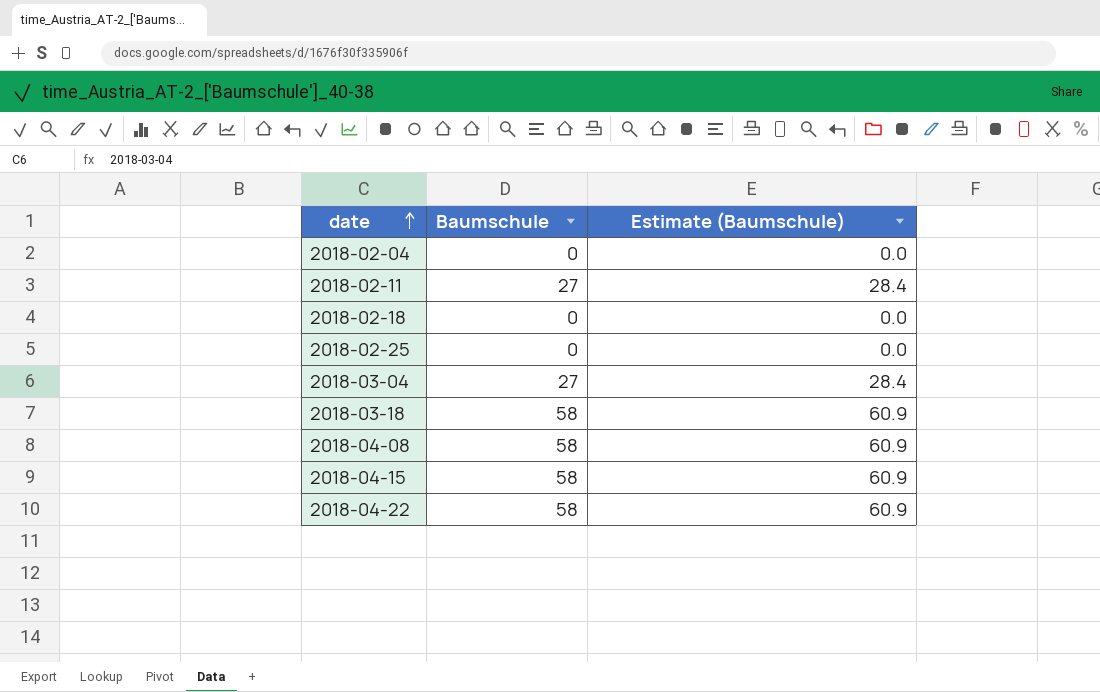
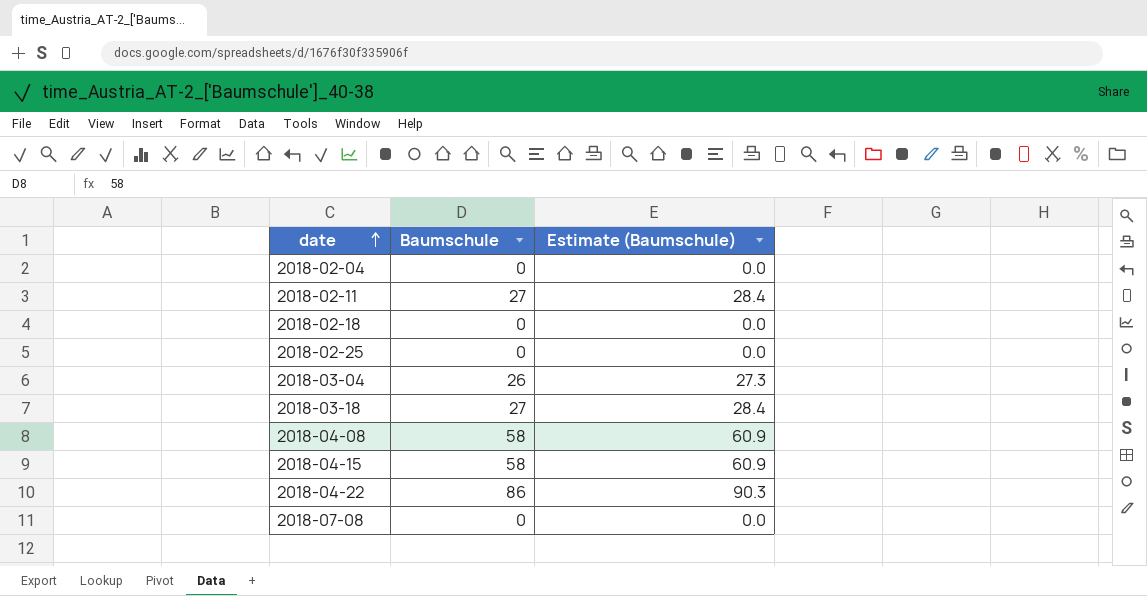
2018-03-04 | Baumschule: 27 -> 26
2018-03-04 | Estimate (Baumschule): 28.4 -> 27.3
2018-03-18 | Baumschule: 58 -> 27
2018-03-18 | Estimate (Baumschule): 60.9 -> 28.4
2018-04-22 | Baumschule: 58 -> 86
2018-04-22 | Estimate (Baumschule): 60.9 -> 90.3
row 2018-07-08: none -> 0 | 0.0

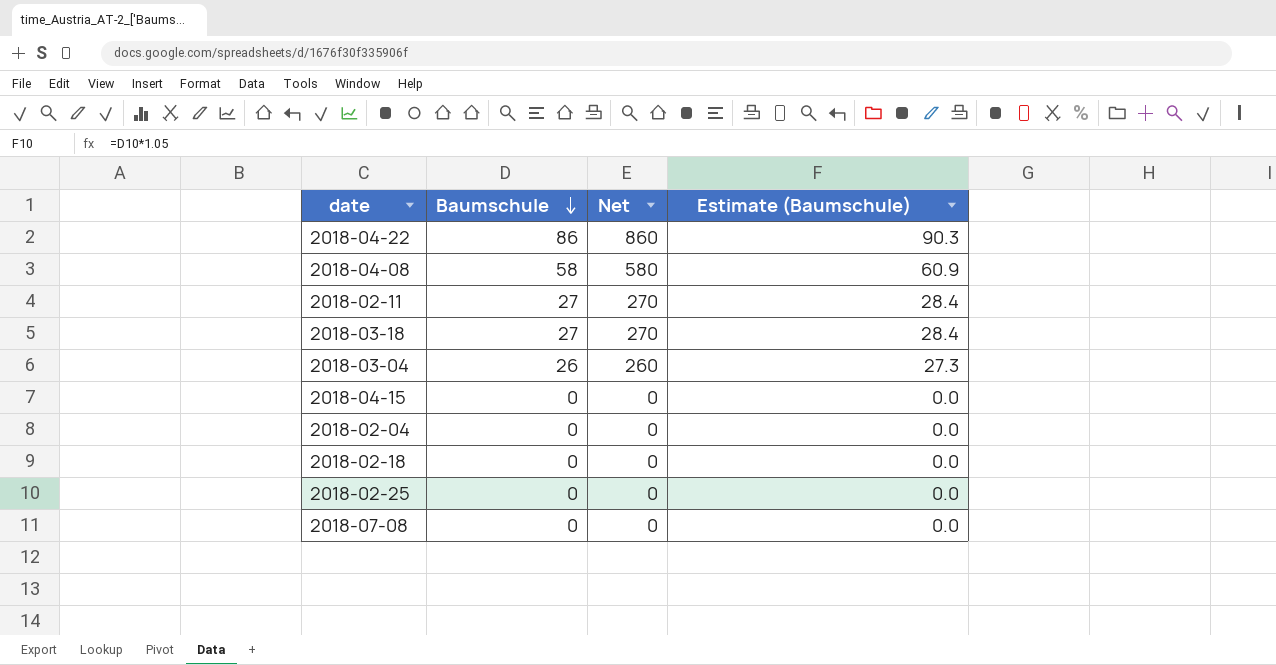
row order: date ascending -> Baumschule descending
column Net | formula: none -> [Baumschule] * 10
2018-04-15 | Baumschule: 58 -> 0
2018-04-15 | Estimate (Baumschule): 60.9 -> 0.0

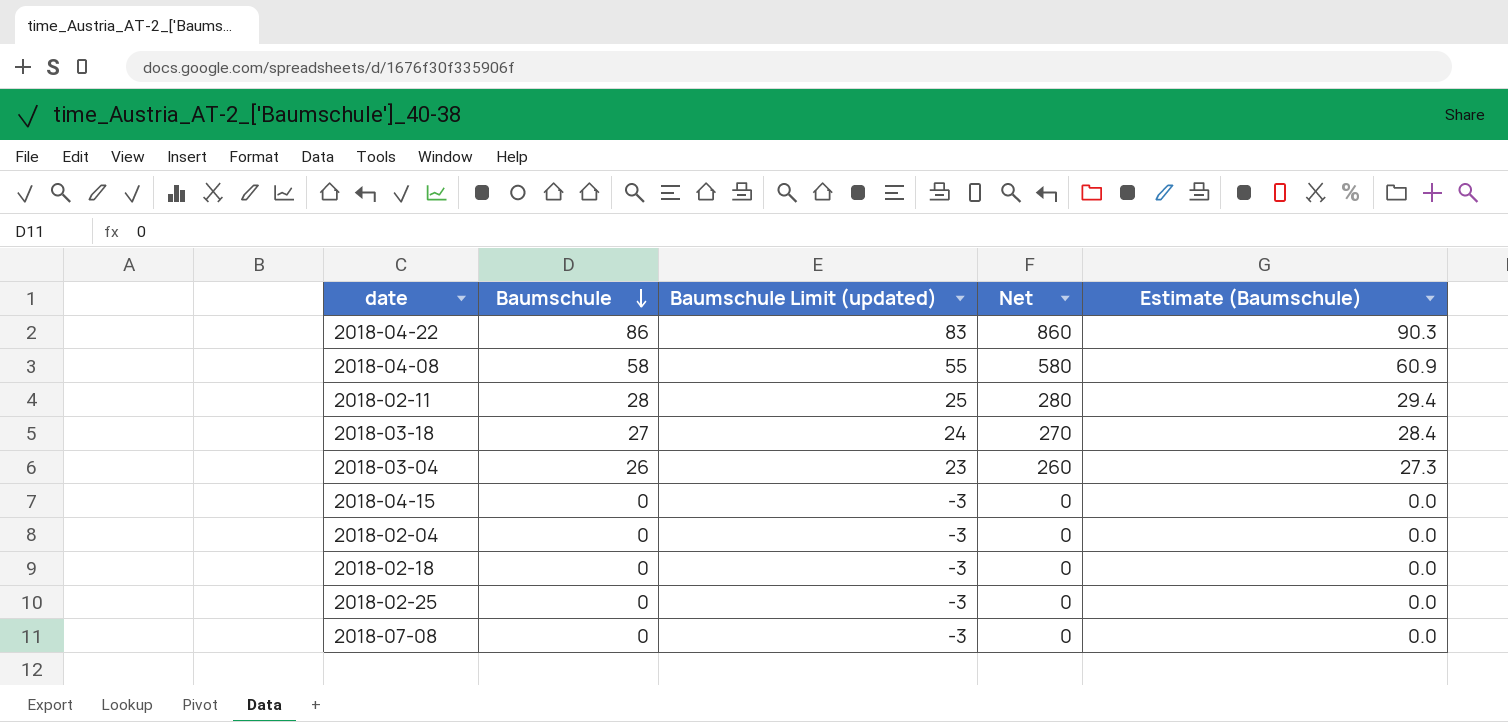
column Baumschule Limit (updated) | formula: none -> [Baumschule] - 3
2018-02-11 | Baumschule: 27 -> 28
2018-02-11 | Net: 270 -> 280
2018-02-11 | Estimate (Baumschule): 28.4 -> 29.4

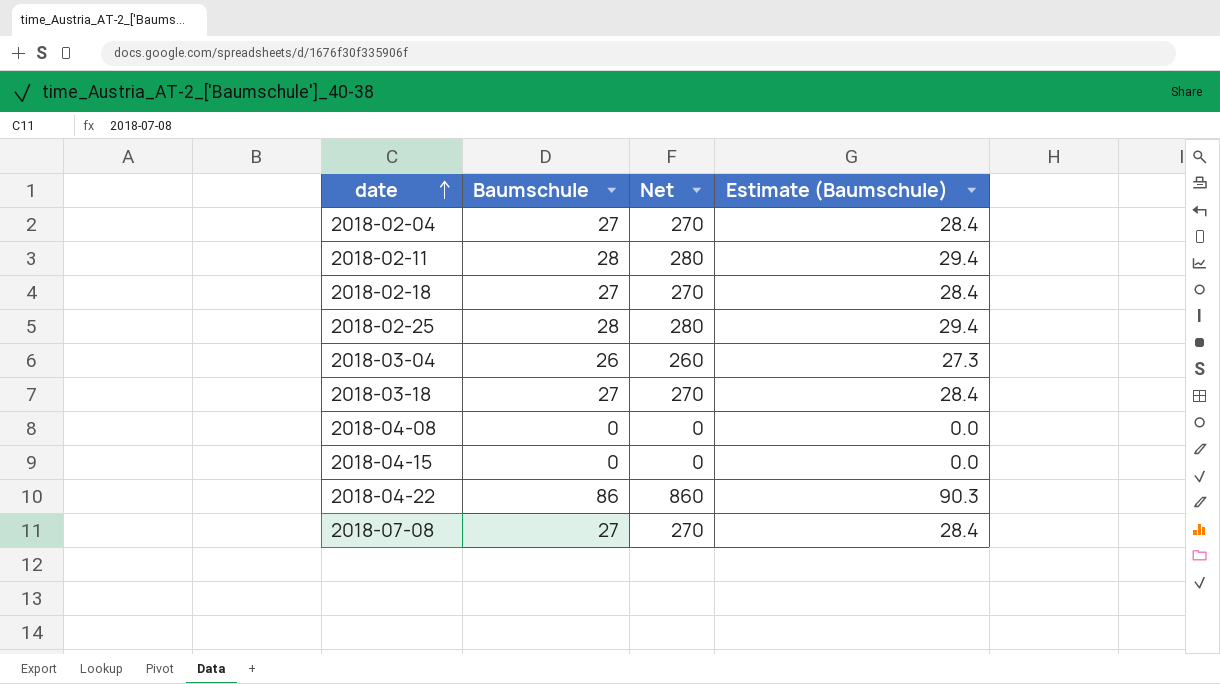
row order: Baumschule descending -> date ascending
column Baumschule Limit (updated) | formula: [Baumschule] - 3 -> none
2018-02-04 | Baumschule: 0 -> 27
2018-02-04 | Net: 0 -> 270
2018-02-04 | Estimate (Baumschule): 0.0 -> 28.4
2018-02-18 | Baumschule: 0 -> 27
2018-02-18 | Net: 0 -> 270
2018-02-18 | Estimate (Baumschule): 0.0 -> 28.4
2018-02-25 | Baumschule: 0 -> 28
2018-02-25 | Net: 0 -> 280
2018-02-25 | Estimate (Baumschule): 0.0 -> 29.4
2018-04-08 | Baumschule: 58 -> 0
2018-04-08 | Net: 580 -> 0
2018-04-08 | Estimate (Baumschule): 60.9 -> 0.0
2018-07-08 | Baumschule: 0 -> 27
2018-07-08 | Net: 0 -> 270
2018-07-08 | Estimate (Baumschule): 0.0 -> 28.4

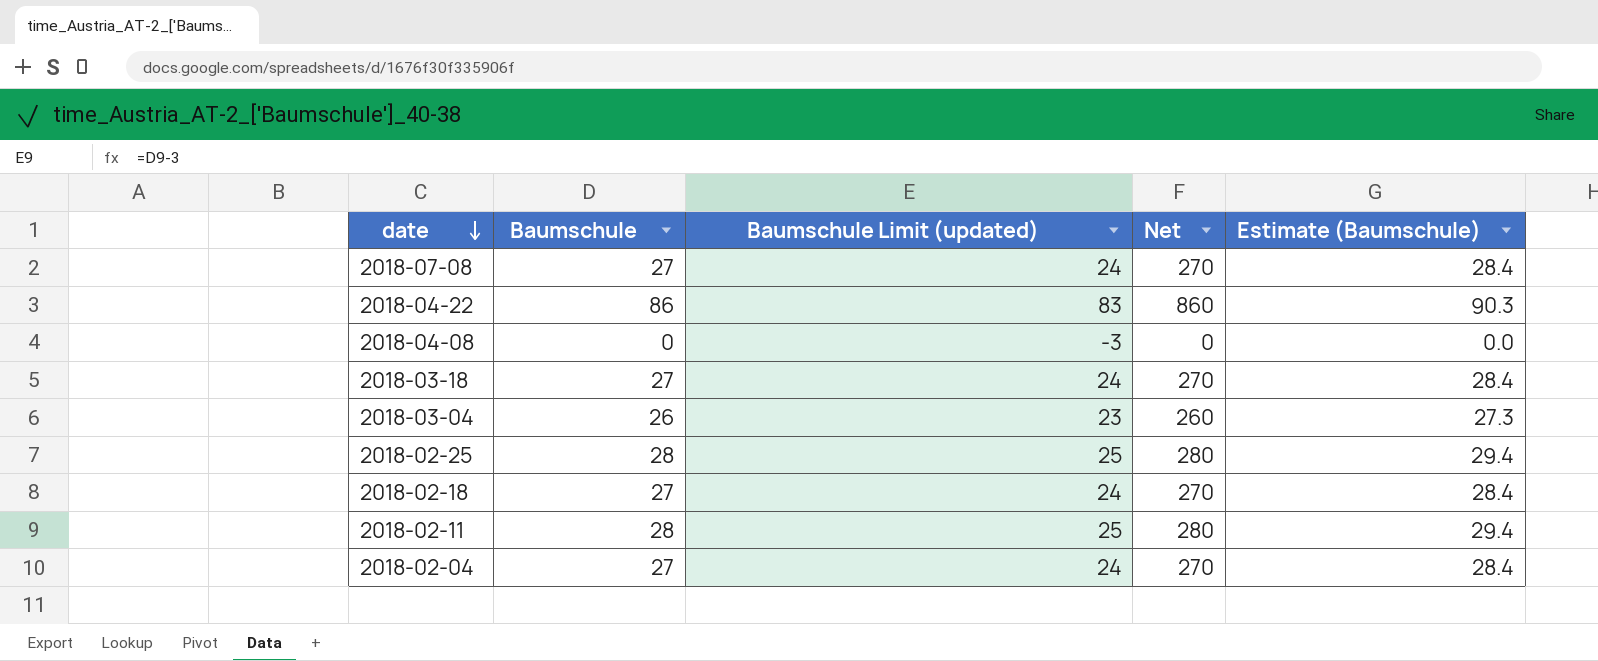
row order: date ascending -> date descending
column Baumschule Limit (updated) | formula: none -> [Baumschule] - 3
row 2018-04-15: 0 | 0 | 0.0 -> none

